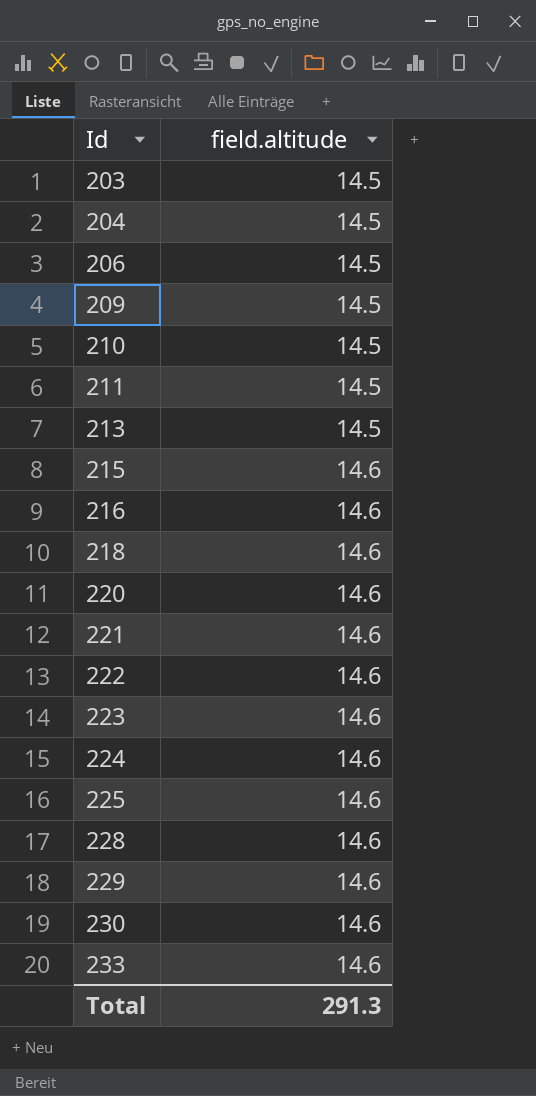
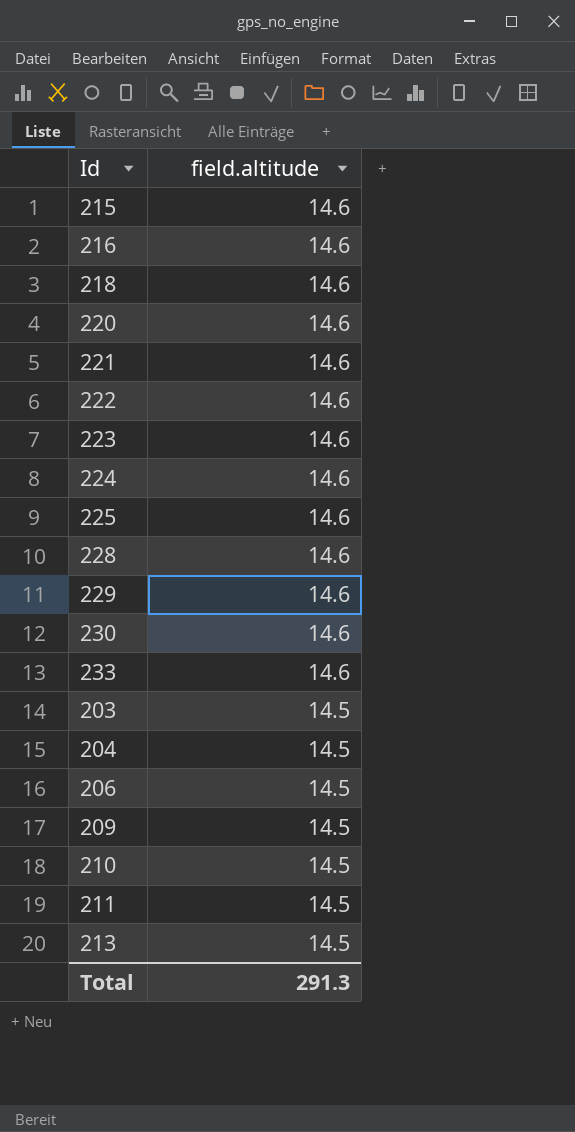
row order: Id ascending -> field.altitude descending

